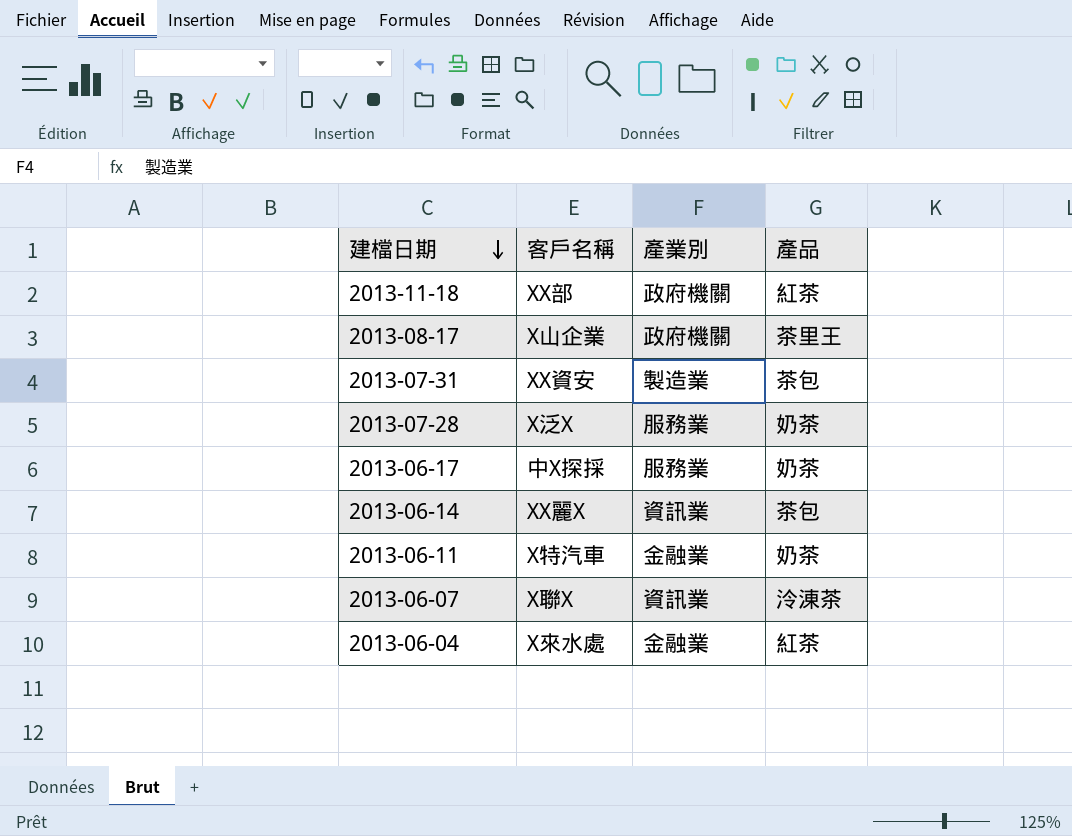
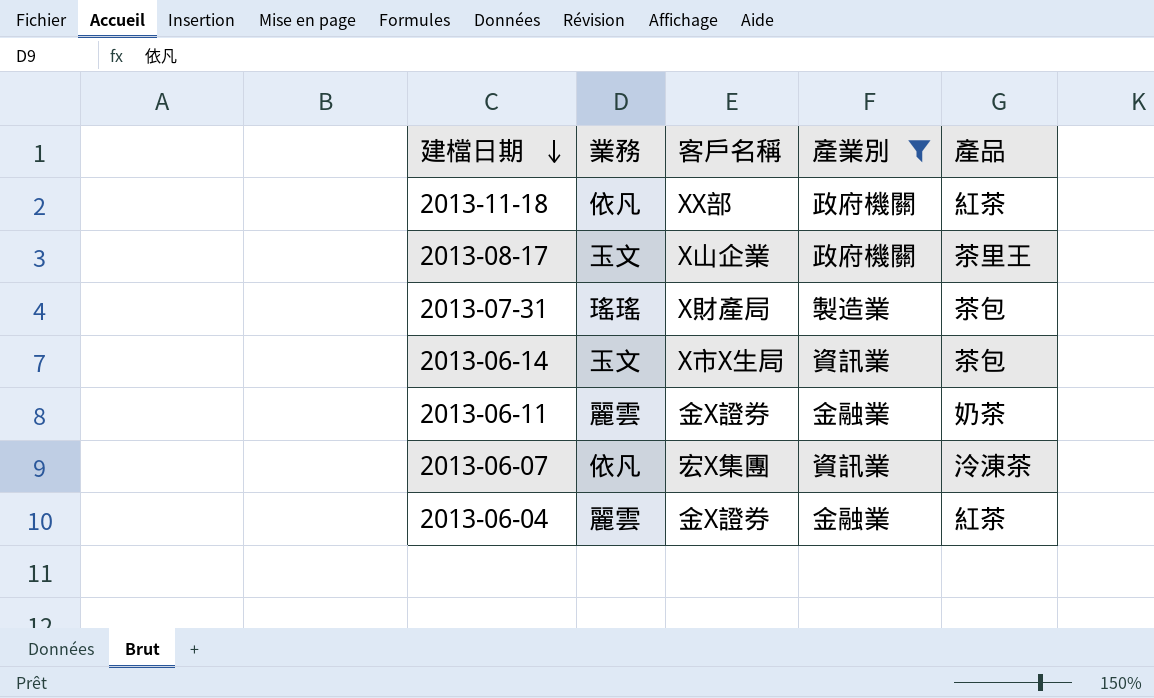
filter: none -> 產業別 != 服務業
column 業務 | position: none -> 2
2013-07-31 | 客戶名稱: XX資安 -> X財產局
2013-06-14 | 客戶名稱: XX麗X -> X市X生局
2013-06-11 | 客戶名稱: X特汽車 -> 金X證券
2013-06-07 | 客戶名稱: X聯X -> 宏X集團
2013-06-04 | 客戶名稱: X來水處 -> 金X證券

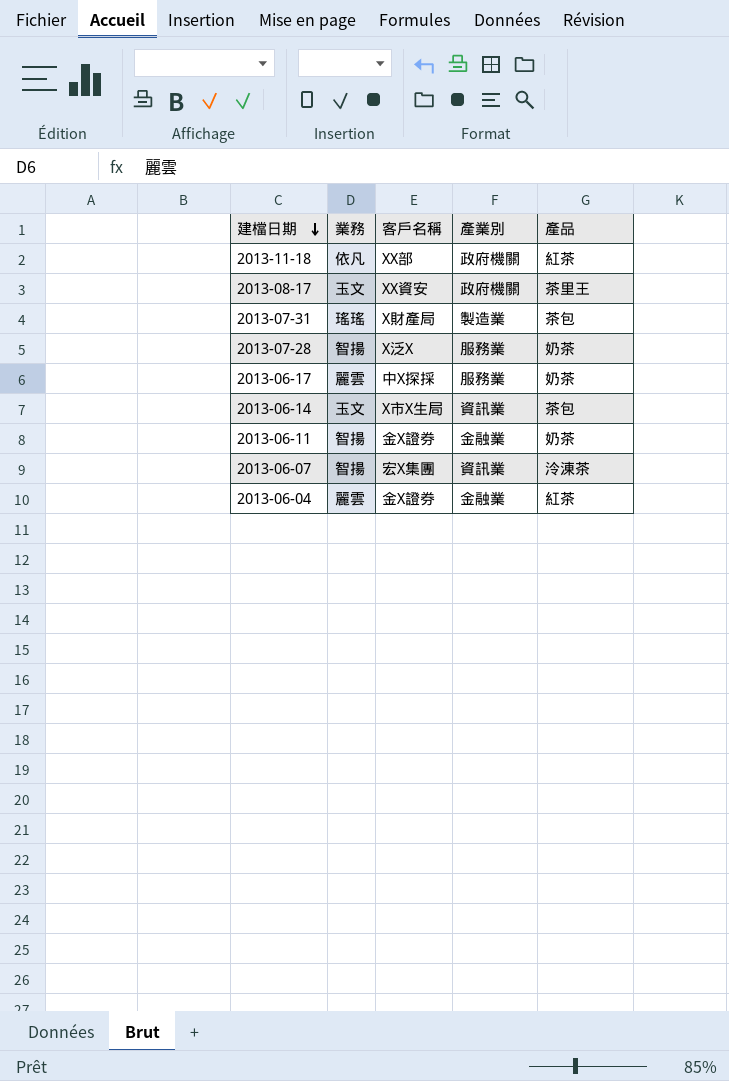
filter: 產業別 != 服務業 -> none
2013-08-17 | 客戶名稱: X山企業 -> XX資安
2013-06-11 | 業務: 麗雲 -> 智揚
2013-06-07 | 業務: 依凡 -> 智揚

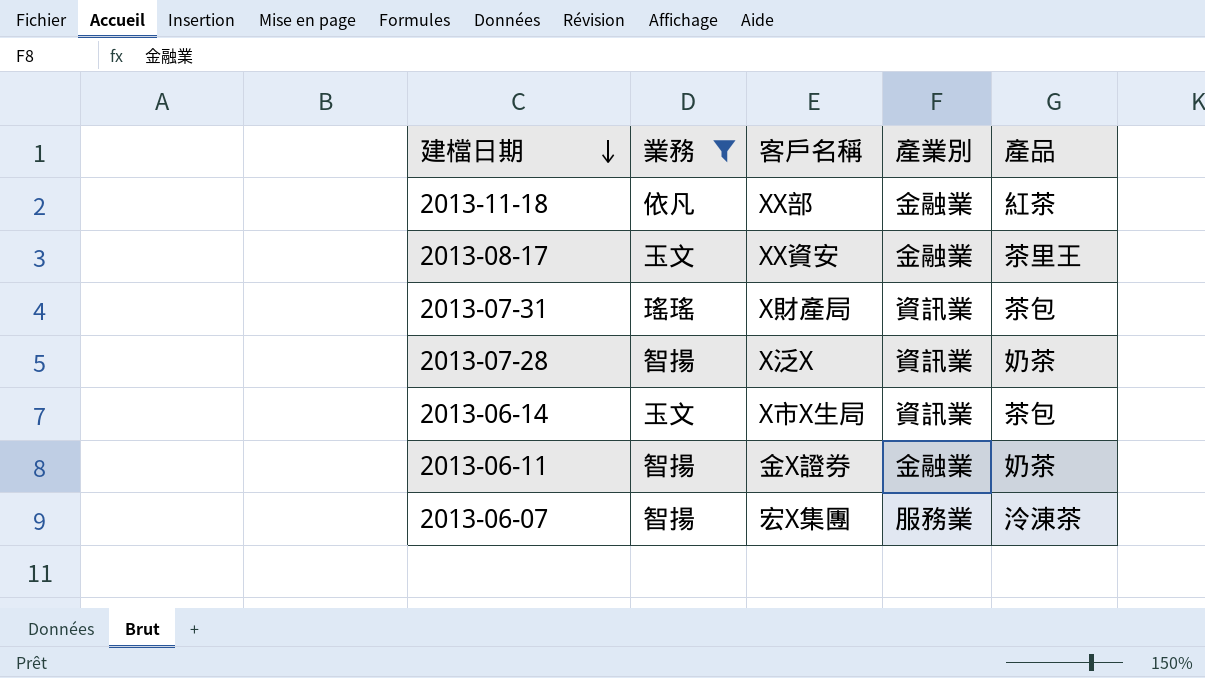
filter: none -> 業務 != 麗雲
2013-11-18 | 產業別: 政府機關 -> 金融業
2013-08-17 | 產業別: 政府機關 -> 金融業
2013-07-31 | 產業別: 製造業 -> 資訊業
2013-07-28 | 產業別: 服務業 -> 資訊業
2013-06-07 | 產業別: 資訊業 -> 服務業

